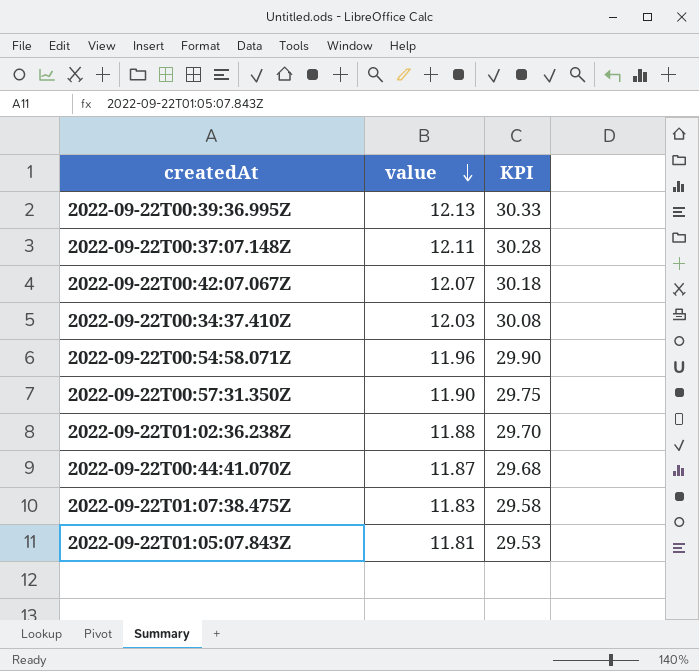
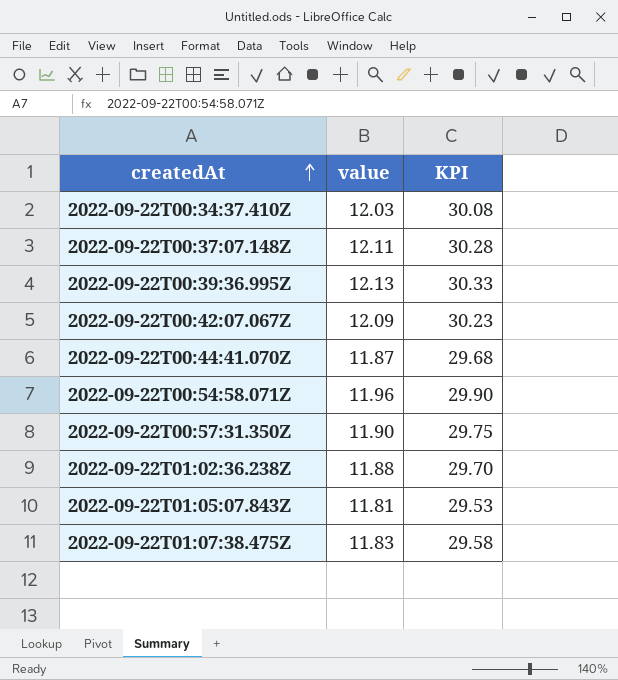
row order: value descending -> createdAt ascending
2022-09-22T00:42:07.067Z | value: 12.07 -> 12.09
2022-09-22T00:42:07.067Z | KPI: 30.18 -> 30.23

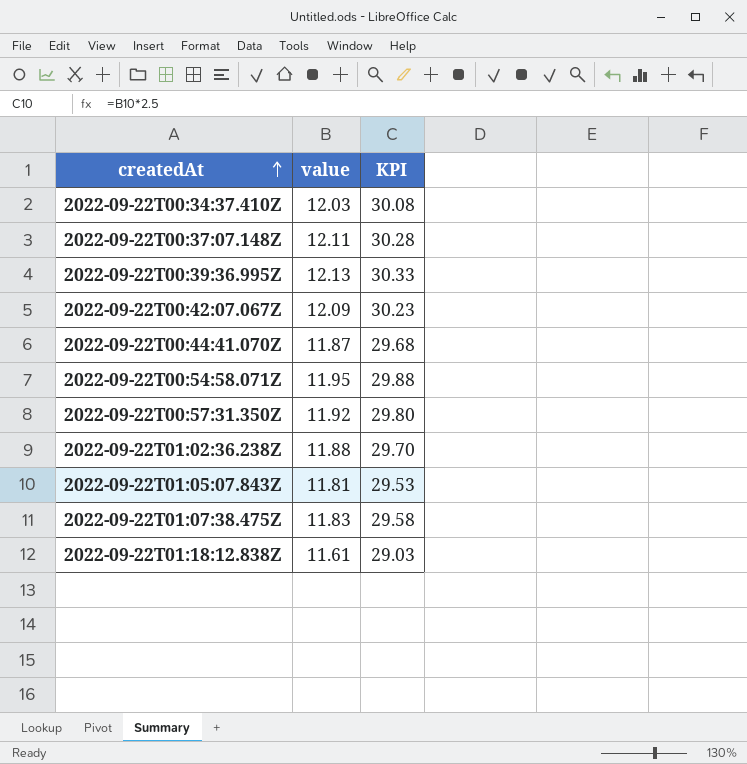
2022-09-22T00:54:58.071Z | value: 11.96 -> 11.95
2022-09-22T00:54:58.071Z | KPI: 29.90 -> 29.88
2022-09-22T00:57:31.350Z | value: 11.90 -> 11.92
2022-09-22T00:57:31.350Z | KPI: 29.75 -> 29.80
row 2022-09-22T01:18:12.838Z: none -> 11.61 | 29.03

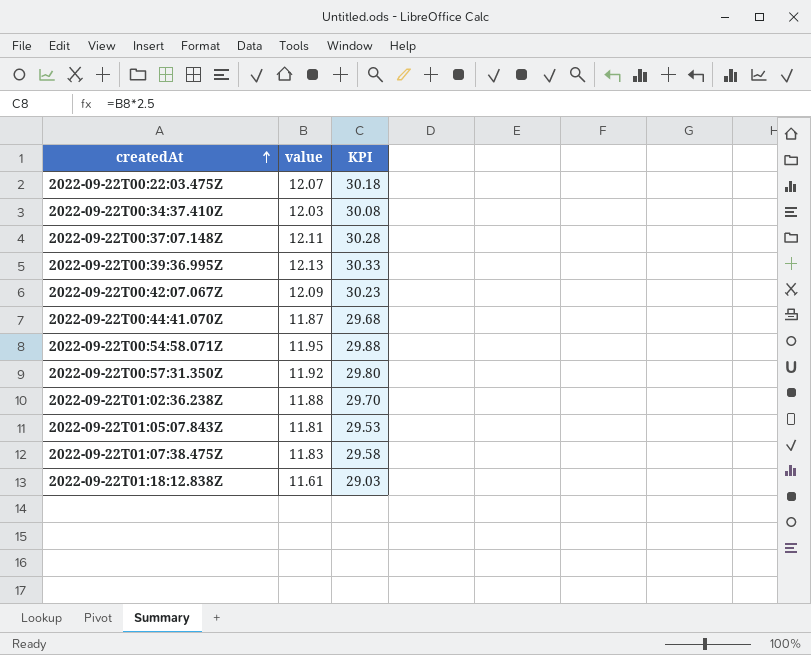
row 2022-09-22T00:22:03.475Z: none -> 12.07 | 30.18

